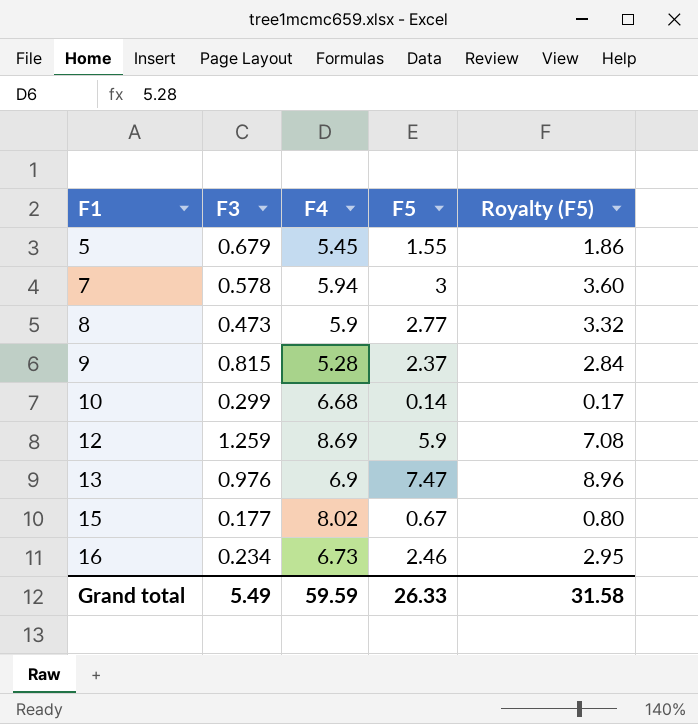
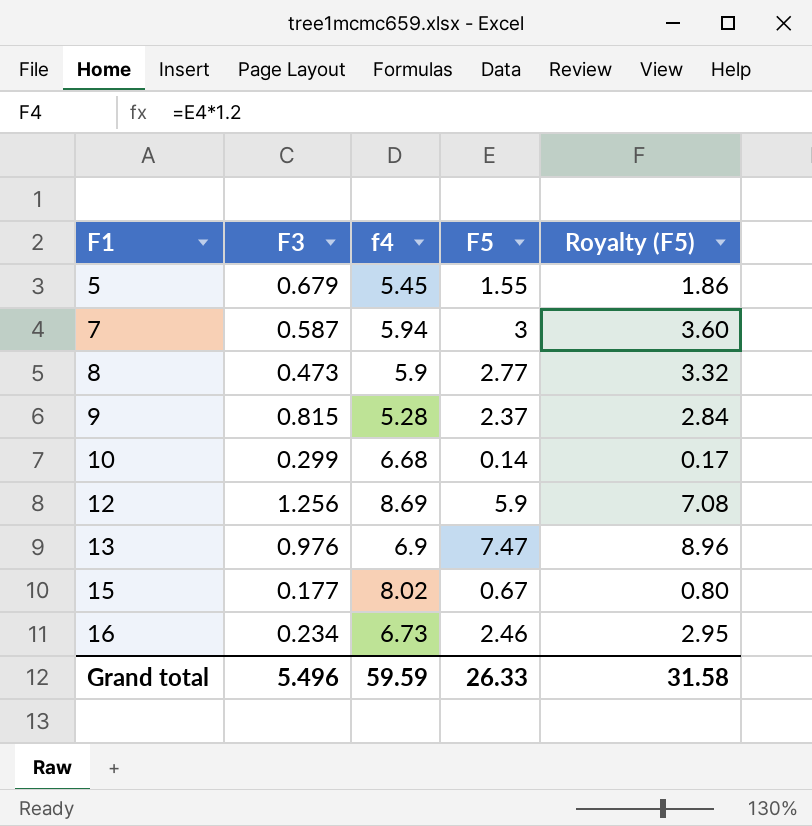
column name: F4 -> f4
7 | F3: 0.578 -> 0.587
12 | F3: 1.259 -> 1.256
Grand total | F3: 5.49 -> 5.496

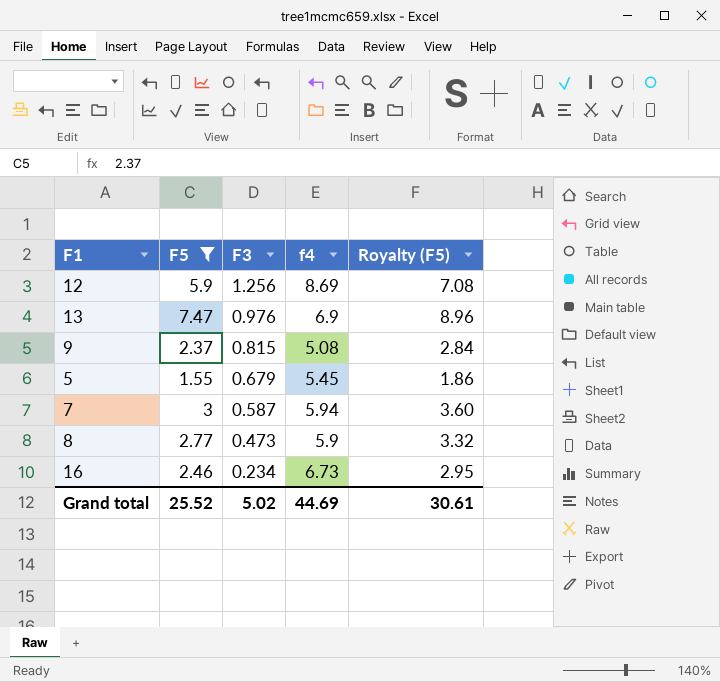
filter: none -> F5 >= 1.55
row order: F1 ascending -> F3 descending
column F5 | position: 4 -> 2
9 | f4: 5.28 -> 5.08
Grand total | F5: 26.33 -> 25.52
Grand total | F3: 5.496 -> 5.02
Grand total | f4: 59.59 -> 44.69
Grand total | Royalty (F5): 31.58 -> 30.61

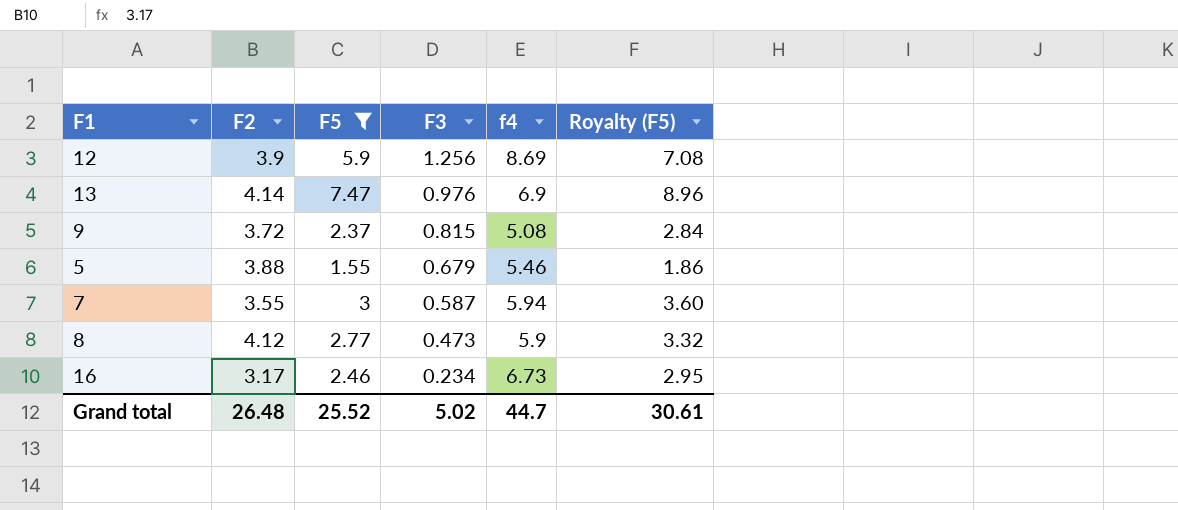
column F2 | position: none -> 2
5 | f4: 5.45 -> 5.46
Grand total | f4: 44.69 -> 44.7

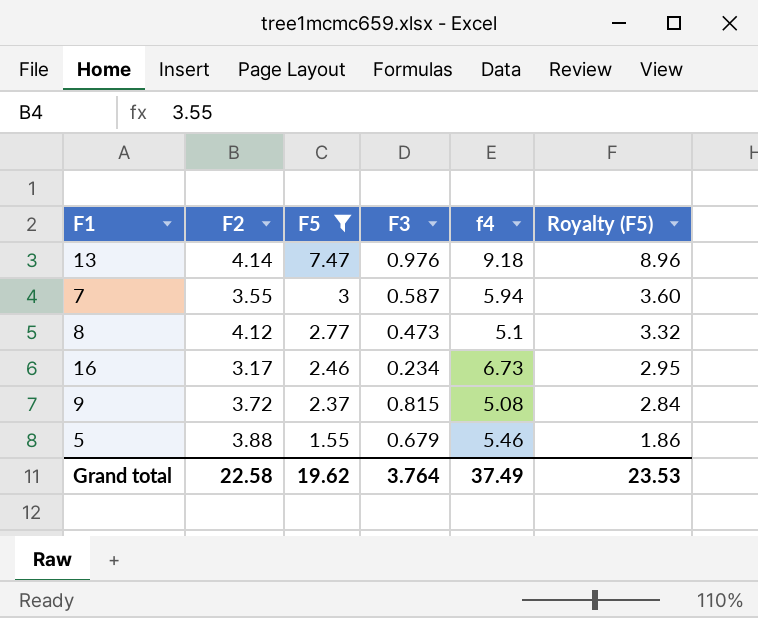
row order: F3 descending -> F5 descending
row 12: 3.9 | 5.9 | 1.256 | 8.69 | 7.08 -> none
13 | f4: 6.9 -> 9.18
8 | f4: 5.9 -> 5.1
Grand total | F2: 26.48 -> 22.58
Grand total | F5: 25.52 -> 19.62
Grand total | F3: 5.02 -> 3.764
Grand total | f4: 44.7 -> 37.49
Grand total | Royalty (F5): 30.61 -> 23.53

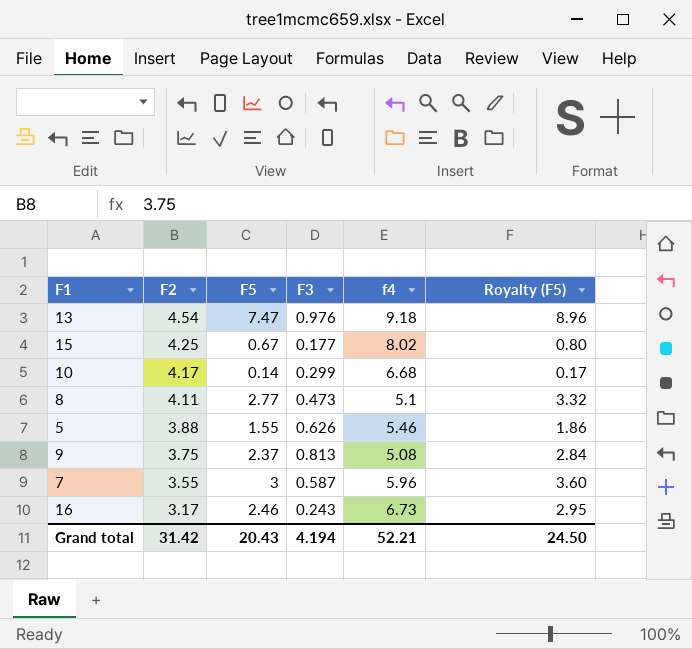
filter: F5 >= 1.55 -> none
row order: F5 descending -> F2 descending
13 | F2: 4.14 -> 4.54
8 | F2: 4.12 -> 4.11
5 | F3: 0.679 -> 0.626
9 | F2: 3.72 -> 3.75
9 | F3: 0.815 -> 0.813
7 | f4: 5.94 -> 5.96
16 | F3: 0.234 -> 0.243
Grand total | F2: 22.58 -> 31.42
Grand total | F5: 19.62 -> 20.43
Grand total | F3: 3.764 -> 4.194
Grand total | f4: 37.49 -> 52.21
Grand total | Royalty (F5): 23.53 -> 24.50

